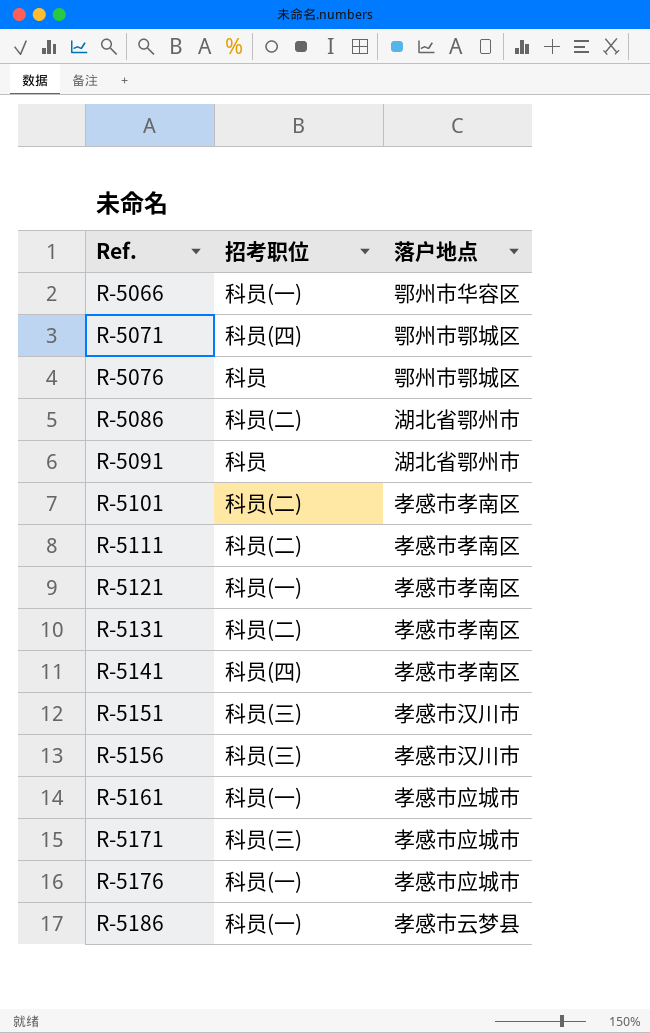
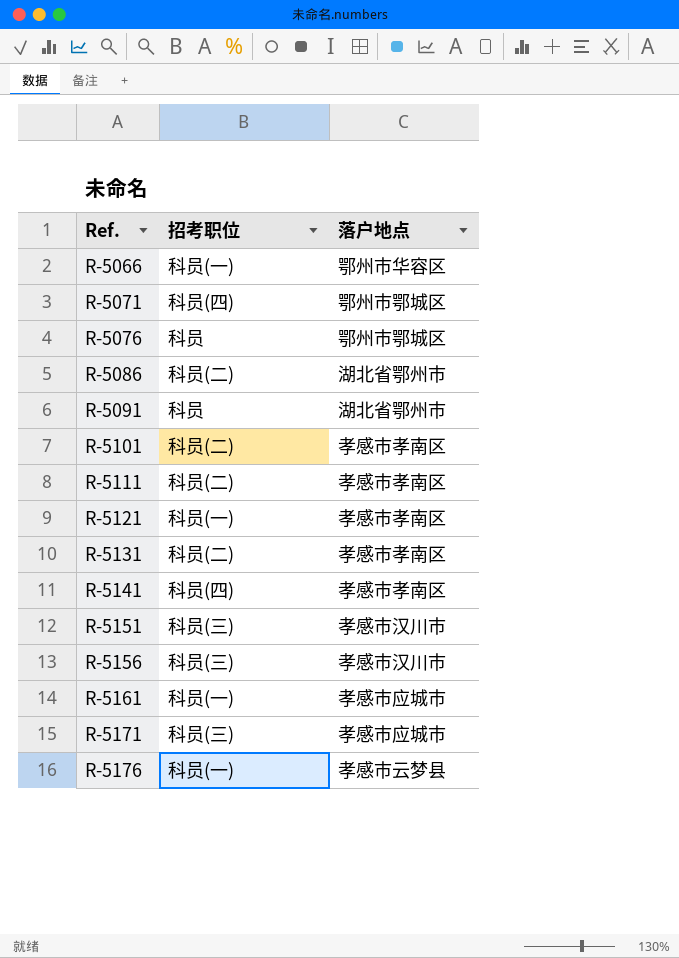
row R-5186: 科员(一) | 孝感市云梦县 -> none
R-5176 | 落户地点: 孝感市应城市 -> 孝感市云梦县

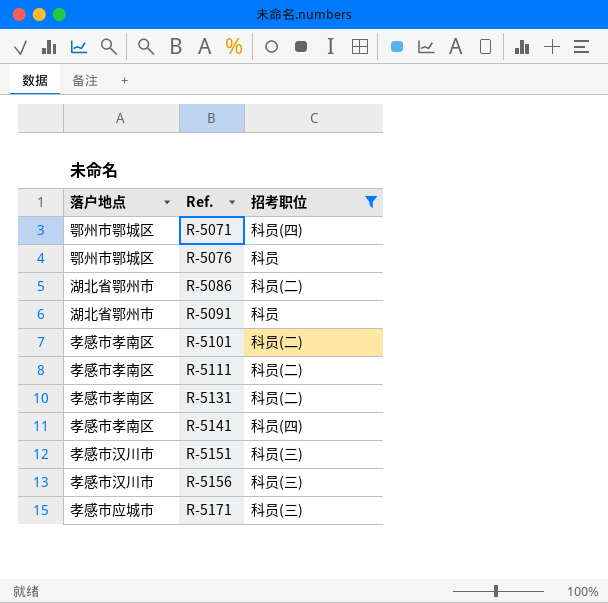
filter: none -> 招考职位 != 科员(一)
column 落户地点 | position: 3 -> 1

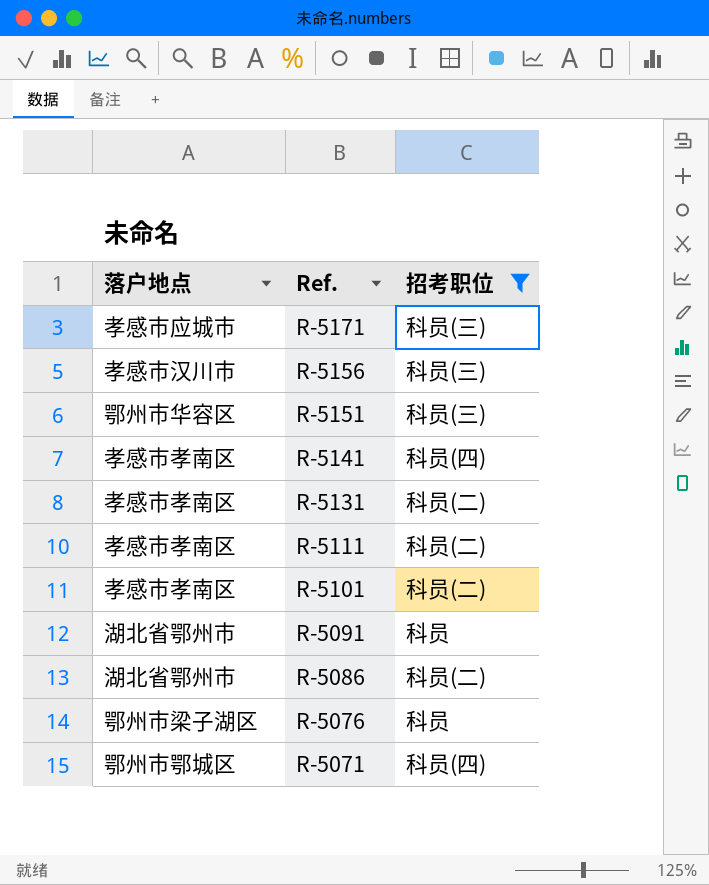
row order: Ref. ascending -> Ref. descending
R-5151 | 落户地点: 孝感市汉川市 -> 鄂州市华容区
R-5076 | 落户地点: 鄂州市鄂城区 -> 鄂州市梁子湖区

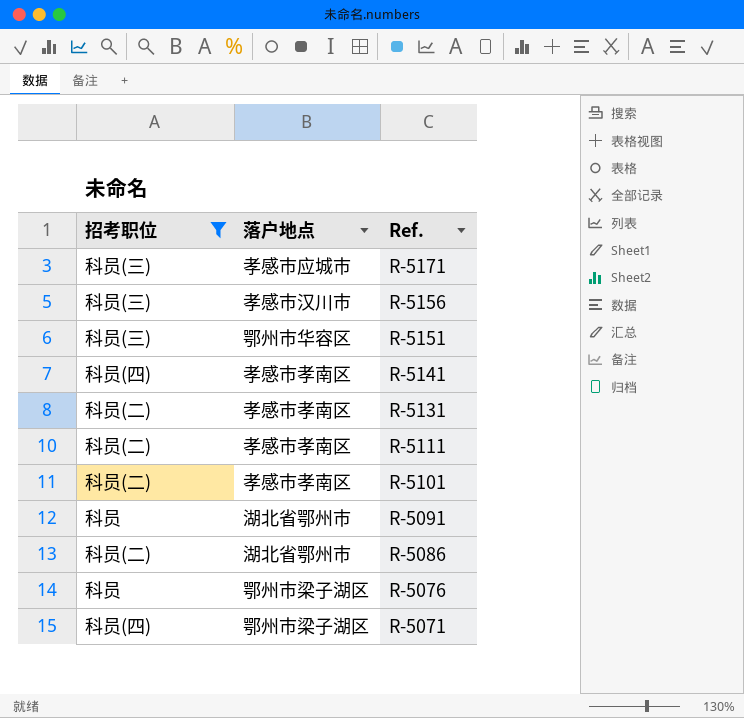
column 招考职位 | position: 3 -> 1
R-5071 | 落户地点: 鄂州市鄂城区 -> 鄂州市梁子湖区

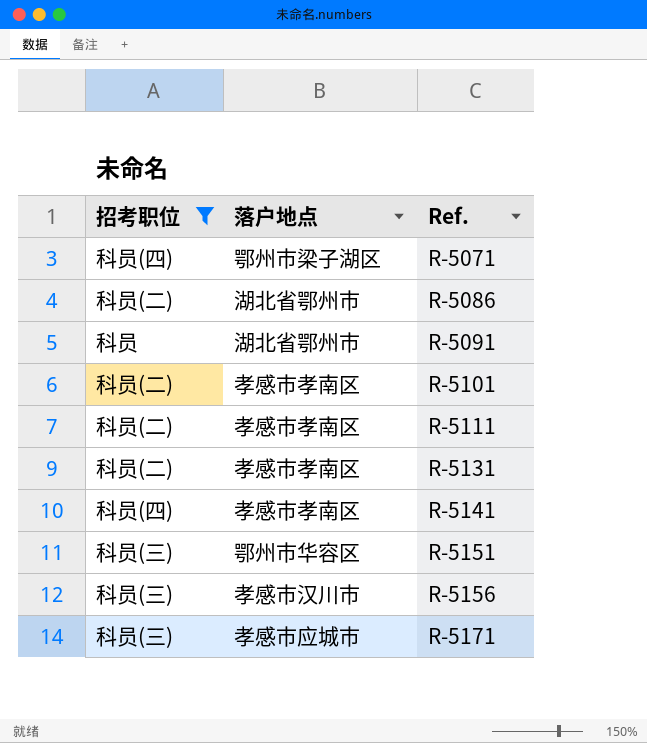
row order: Ref. descending -> Ref. ascending
row R-5076: 科员 | 鄂州市梁子湖区 -> none

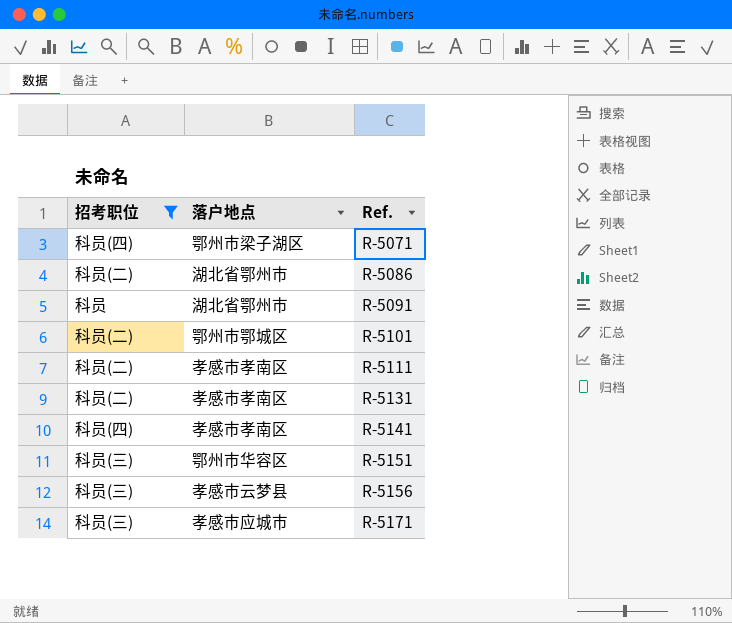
R-5101 | 落户地点: 孝感市孝南区 -> 鄂州市鄂城区
R-5156 | 落户地点: 孝感市汉川市 -> 孝感市云梦县

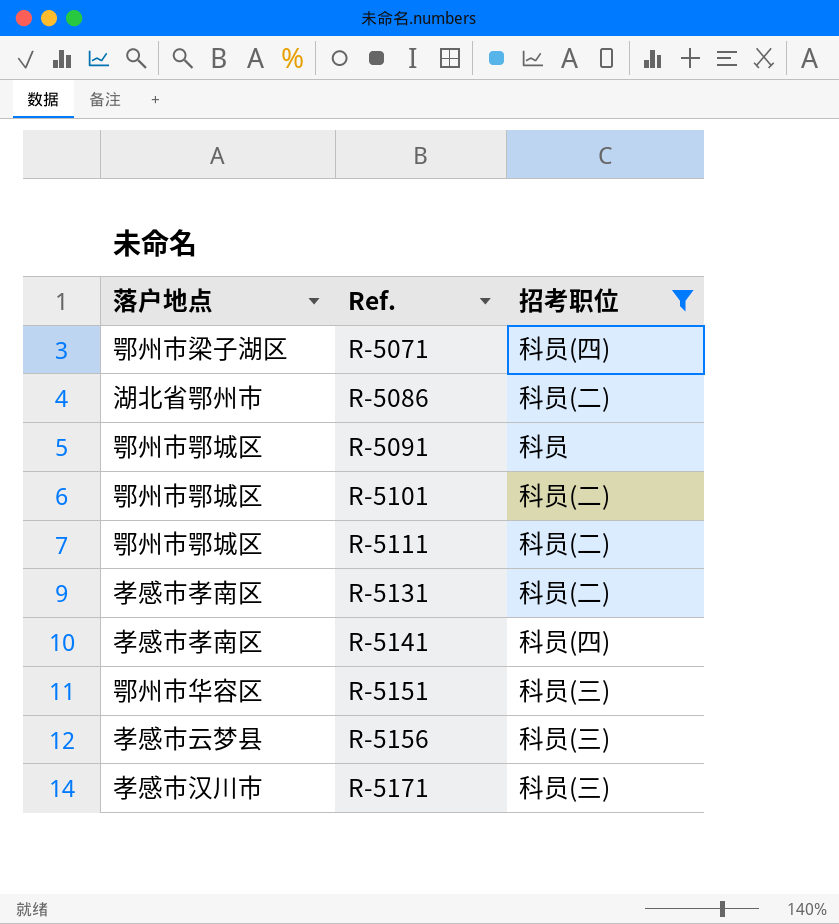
column 招考职位 | position: 1 -> 3
R-5091 | 落户地点: 湖北省鄂州市 -> 鄂州市鄂城区
R-5111 | 落户地点: 孝感市孝南区 -> 鄂州市鄂城区
R-5171 | 落户地点: 孝感市应城市 -> 孝感市汉川市

